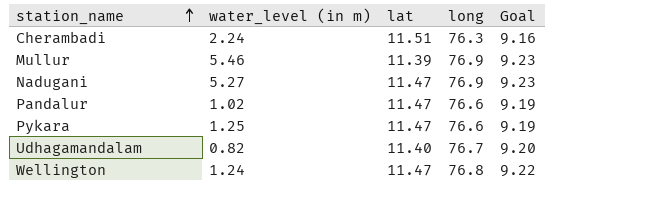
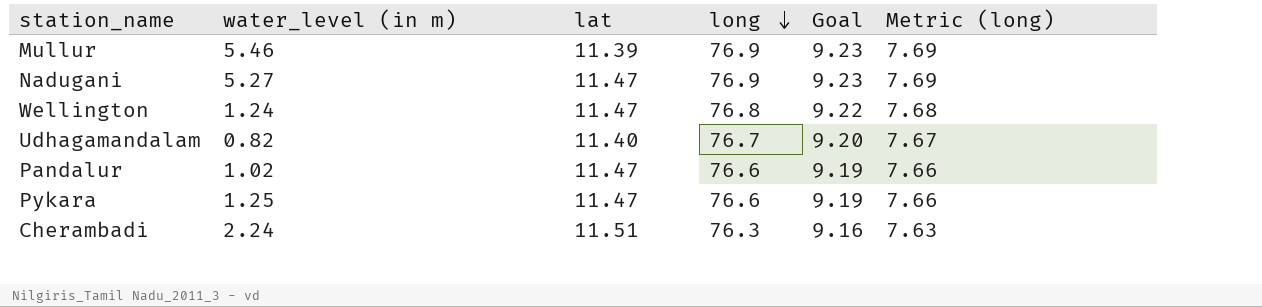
row order: station_name ascending -> long descending
column Metric (long) | formula: none -> [long] * 0.1

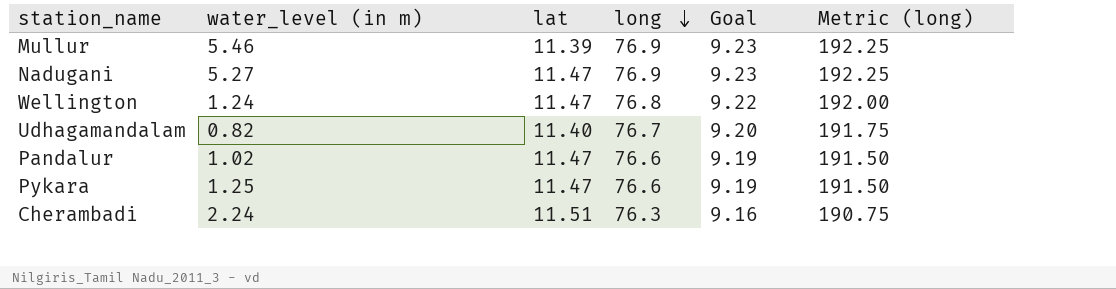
column Metric (long) | formula: [long] * 0.1 -> [long] * 2.5

